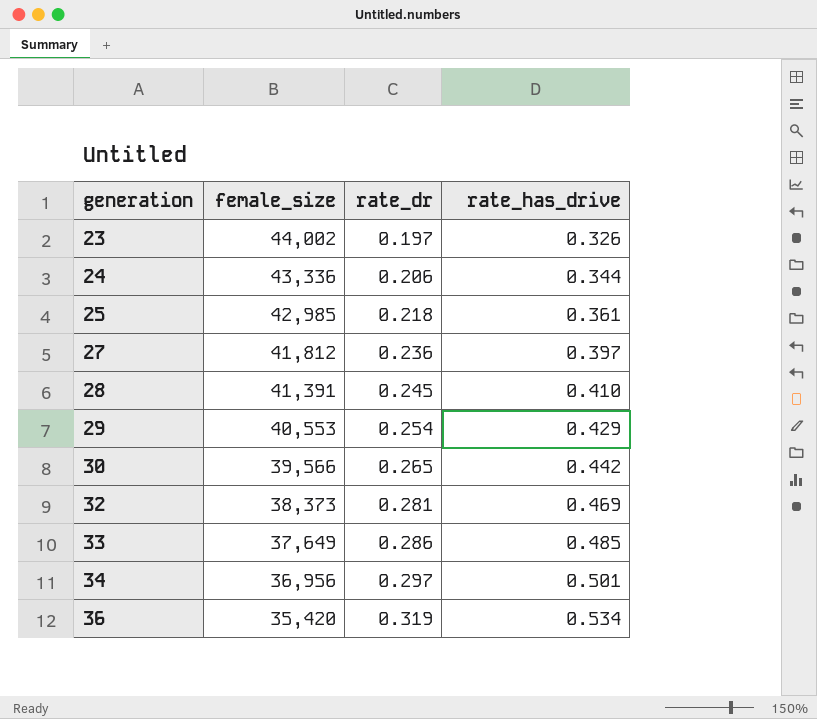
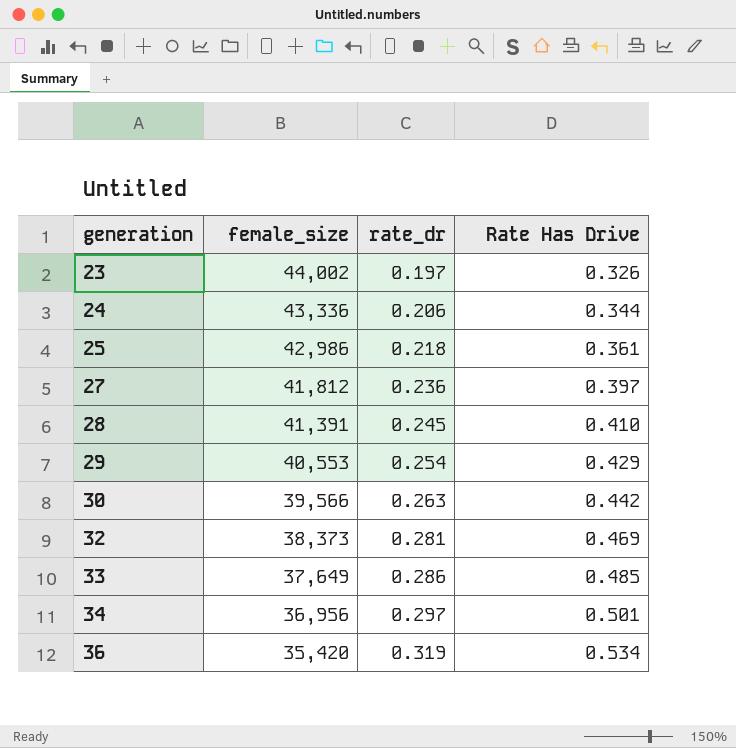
column name: rate_has_drive -> Rate Has Drive
25 | female_size: 42,985 -> 42,986
30 | rate_dr: 0.265 -> 0.263

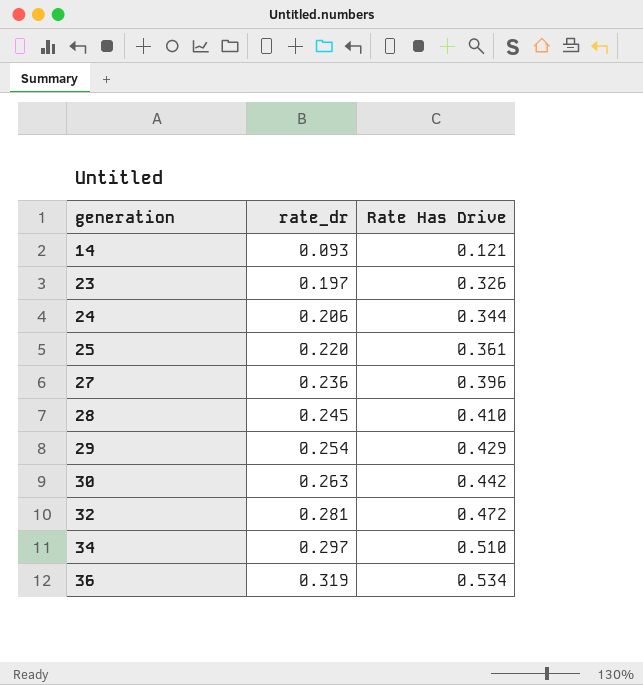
column female_size | position: 2 -> none
row 33: 37,649 | 0.286 | 0.485 -> none
row 14: none -> 0.093 | 0.121
25 | rate_dr: 0.218 -> 0.220
27 | Rate Has Drive: 0.397 -> 0.396
32 | Rate Has Drive: 0.469 -> 0.472
34 | Rate Has Drive: 0.501 -> 0.510

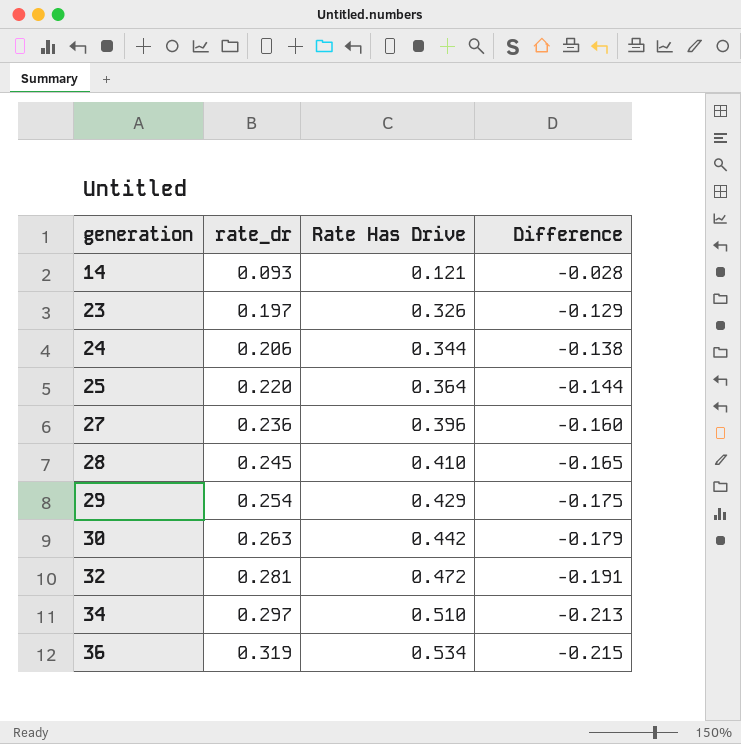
column Difference | formula: none -> [rate_dr] - [Rate Has Drive]
25 | Rate Has Drive: 0.361 -> 0.364

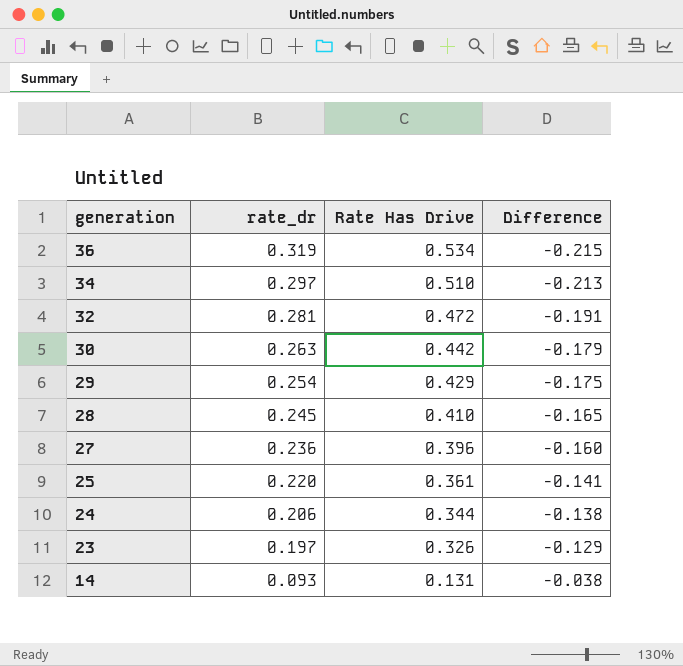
row order: generation ascending -> generation descending
25 | Rate Has Drive: 0.364 -> 0.361
25 | Difference: -0.144 -> -0.141
14 | Rate Has Drive: 0.121 -> 0.131
14 | Difference: -0.028 -> -0.038

